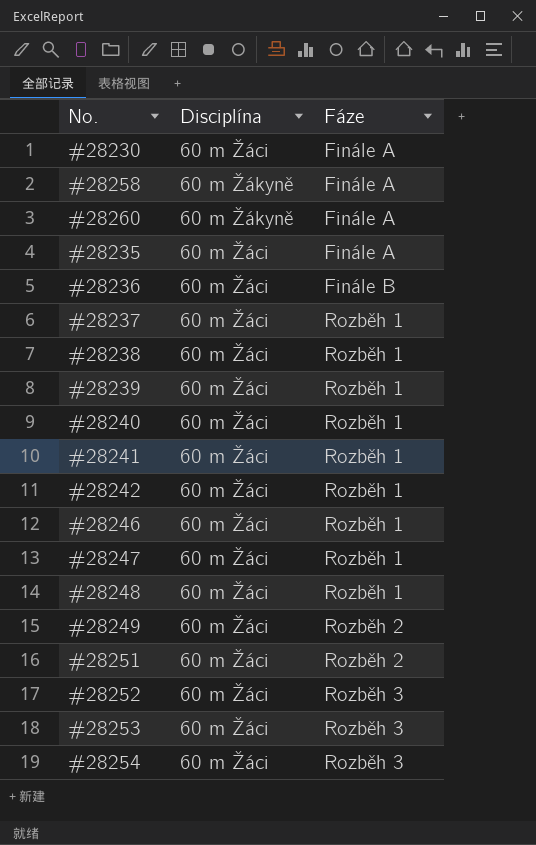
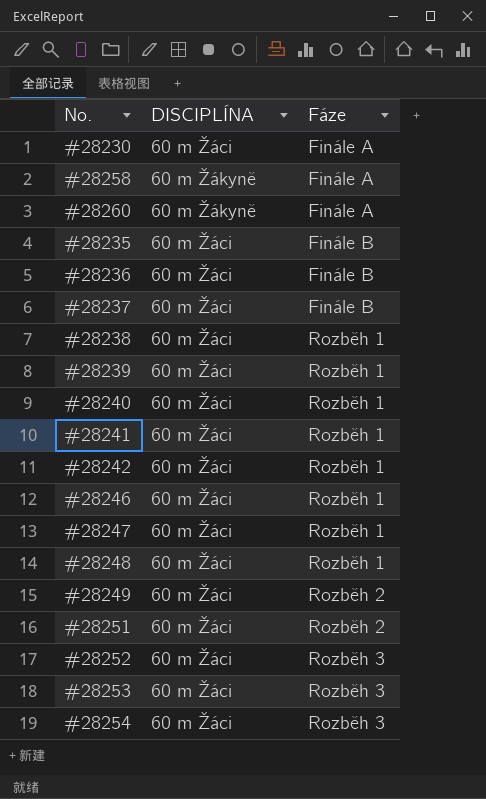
column name: Disciplína -> DISCIPLÍNA
#28235 | Fáze: Finále A -> Finále B
#28237 | Fáze: Rozběh 1 -> Finále B

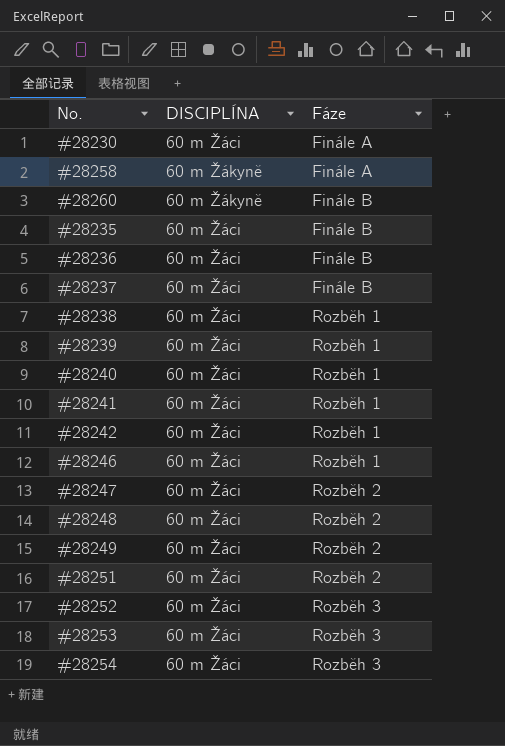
#28260 | Fáze: Finále A -> Finále B
#28247 | Fáze: Rozběh 1 -> Rozběh 2
#28248 | Fáze: Rozběh 1 -> Rozběh 2

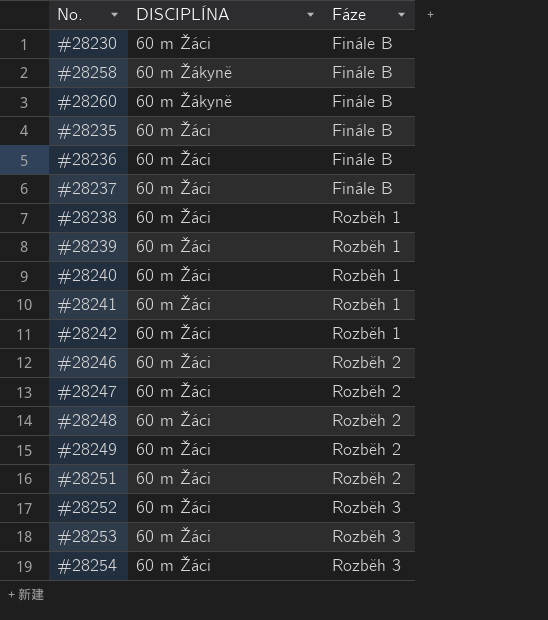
#28230 | Fáze: Finále A -> Finále B
#28258 | Fáze: Finále A -> Finále B
#28246 | Fáze: Rozběh 1 -> Rozběh 2

